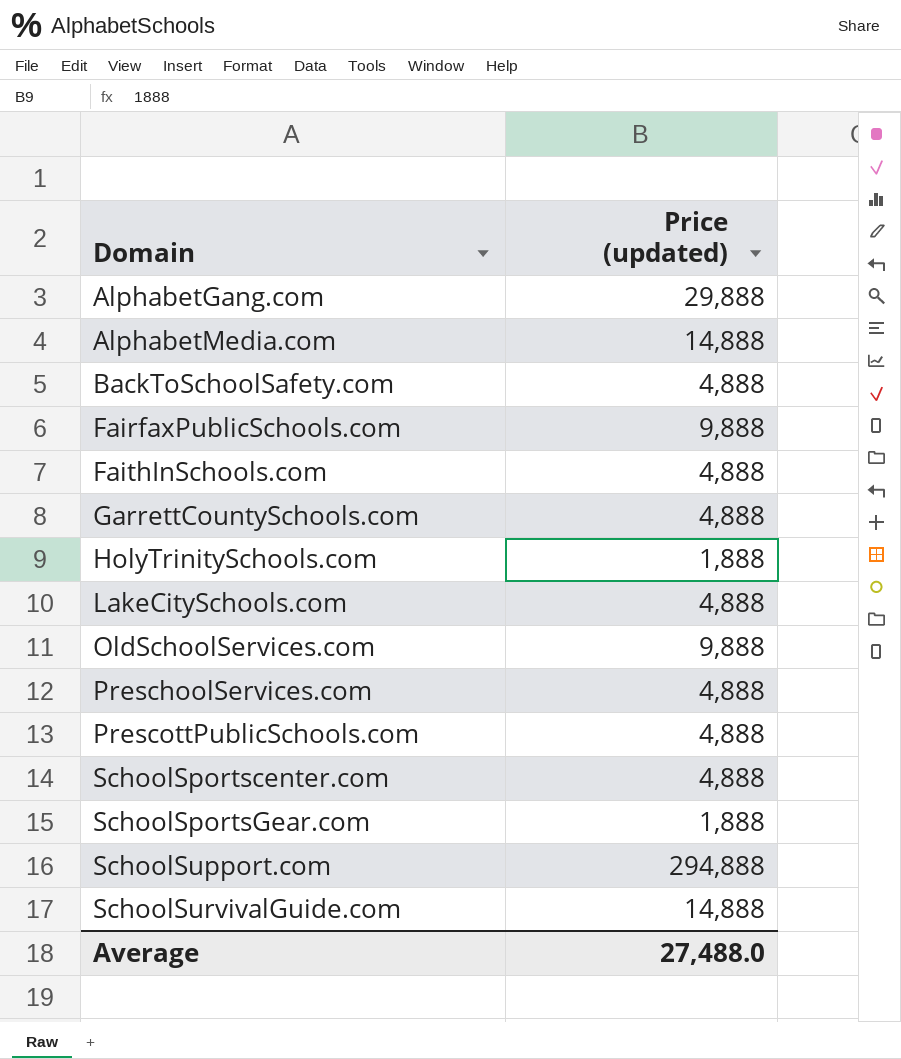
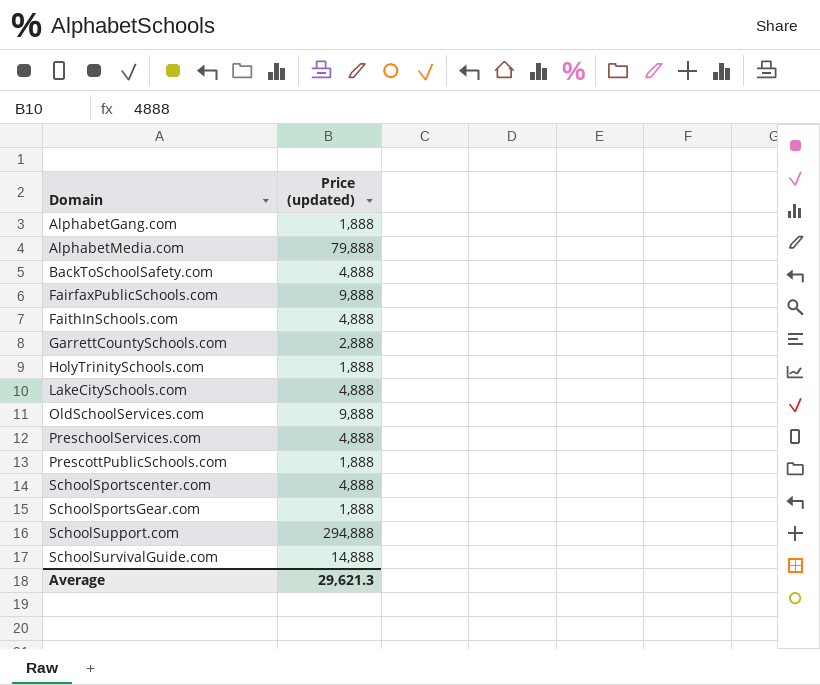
AlphabetGang.com | Price (updated): 29,888 -> 1,888
AlphabetMedia.com | Price (updated): 14,888 -> 79,888
GarrettCountySchools.com | Price (updated): 4,888 -> 2,888
PrescottPublicSchools.com | Price (updated): 4,888 -> 1,888
Average | Price (updated): 27,488.0 -> 29,621.3

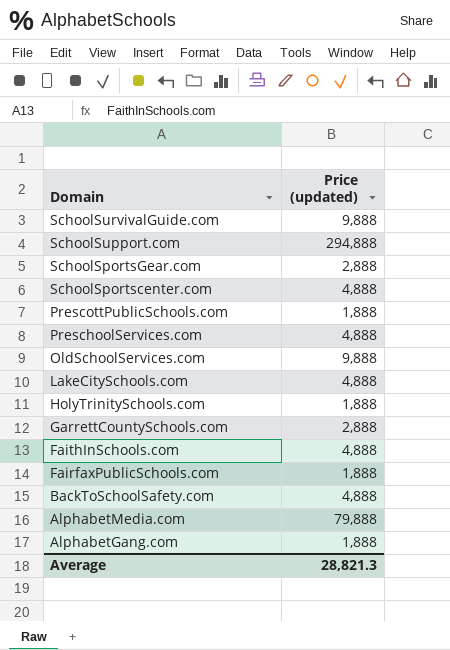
row order: Domain ascending -> Domain descending
SchoolSurvivalGuide.com | Price (updated): 14,888 -> 9,888
SchoolSportsGear.com | Price (updated): 1,888 -> 2,888
FairfaxPublicSchools.com | Price (updated): 9,888 -> 1,888
Average | Price (updated): 29,621.3 -> 28,821.3

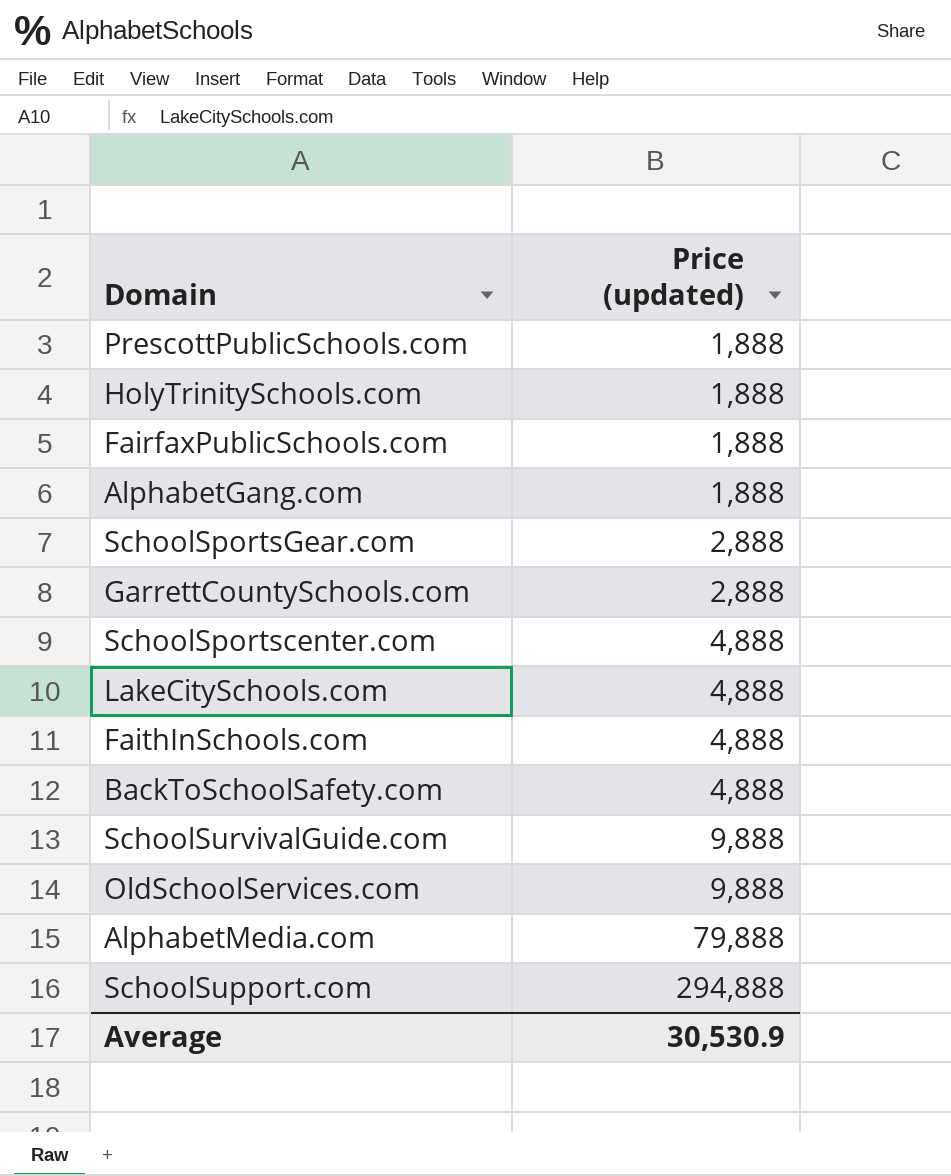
row order: Domain descending -> Price (updated) ascending
row PreschoolServices.com: 4,888 -> none
Average | Price (updated): 28,821.3 -> 30,530.9

